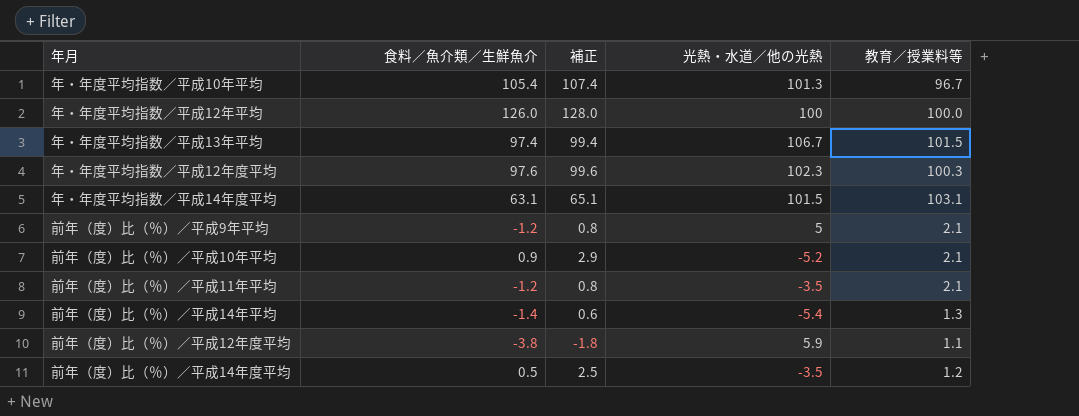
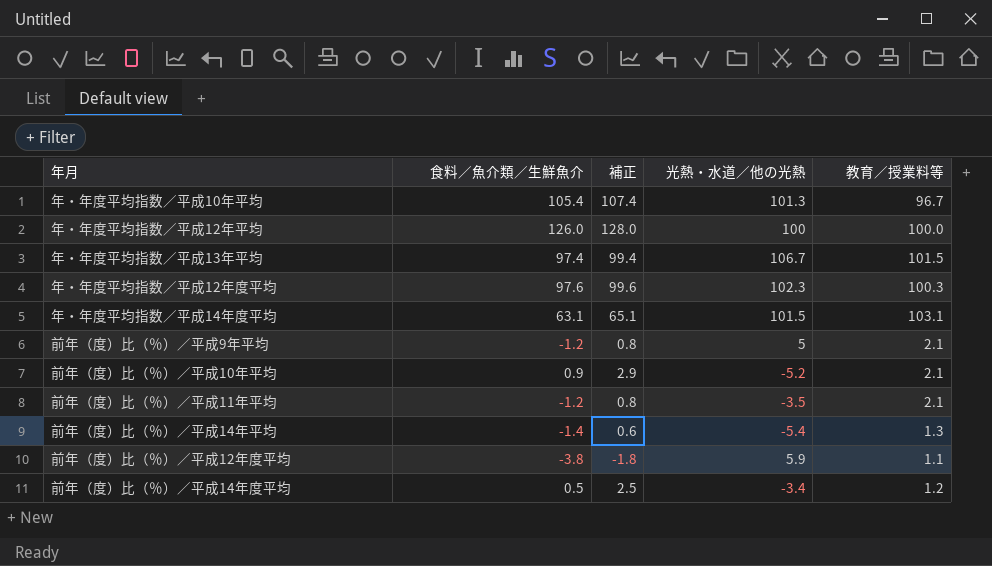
前年（度）比（％）／平成14年度平均 | 光熱・水道／他の光熱: -3.5 -> -3.4

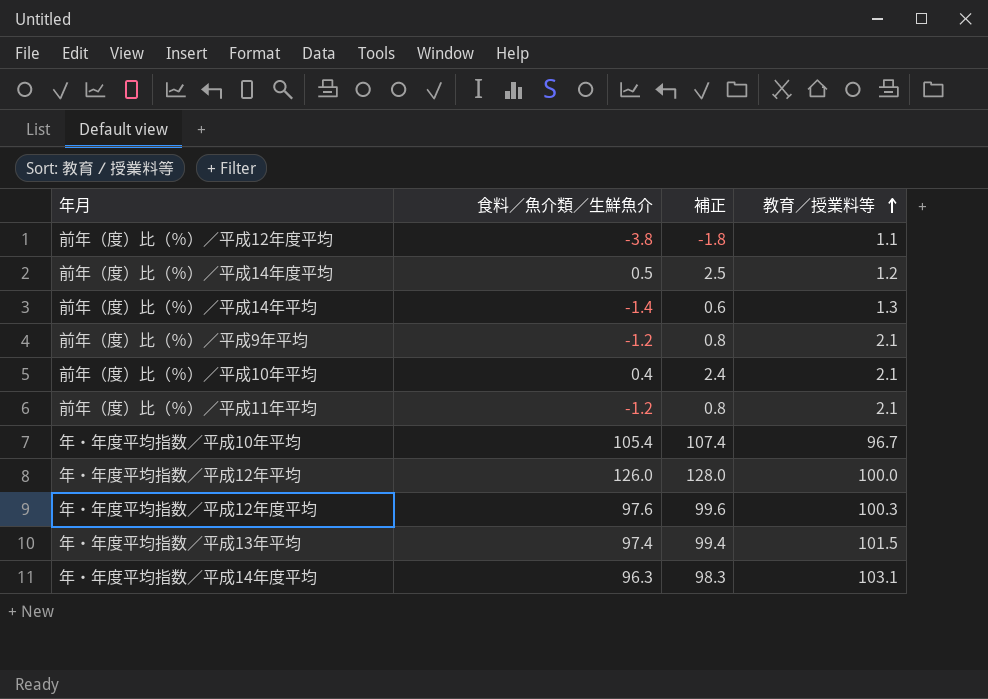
row order: none -> 教育／授業料等 ascending
column 光熱・水道／他の光熱 | position: 4 -> none
前年（度）比（％）／平成10年平均 | 食料／魚介類／生鮮魚介: 0.9 -> 0.4
前年（度）比（％）／平成10年平均 | 補正: 2.9 -> 2.4
年・年度平均指数／平成14年度平均 | 食料／魚介類／生鮮魚介: 63.1 -> 96.3
年・年度平均指数／平成14年度平均 | 補正: 65.1 -> 98.3

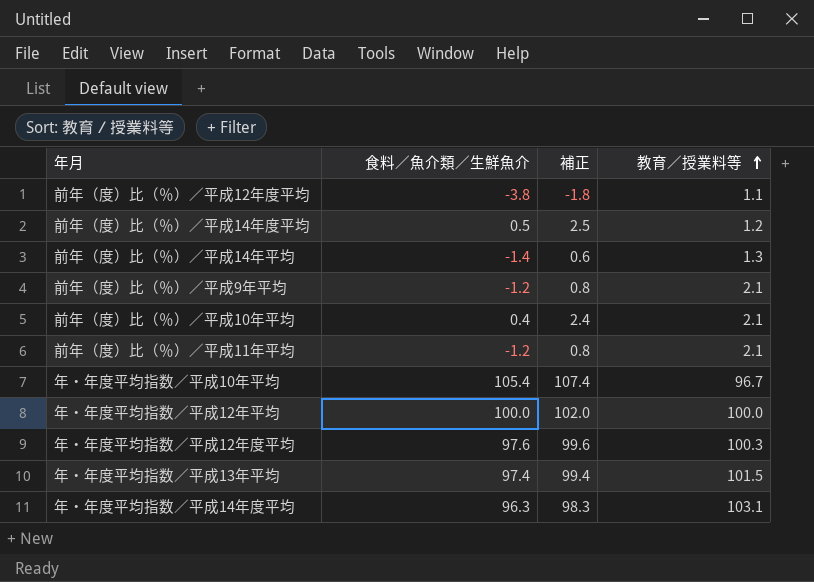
年・年度平均指数／平成12年平均 | 食料／魚介類／生鮮魚介: 126.0 -> 100.0
年・年度平均指数／平成12年平均 | 補正: 128.0 -> 102.0

